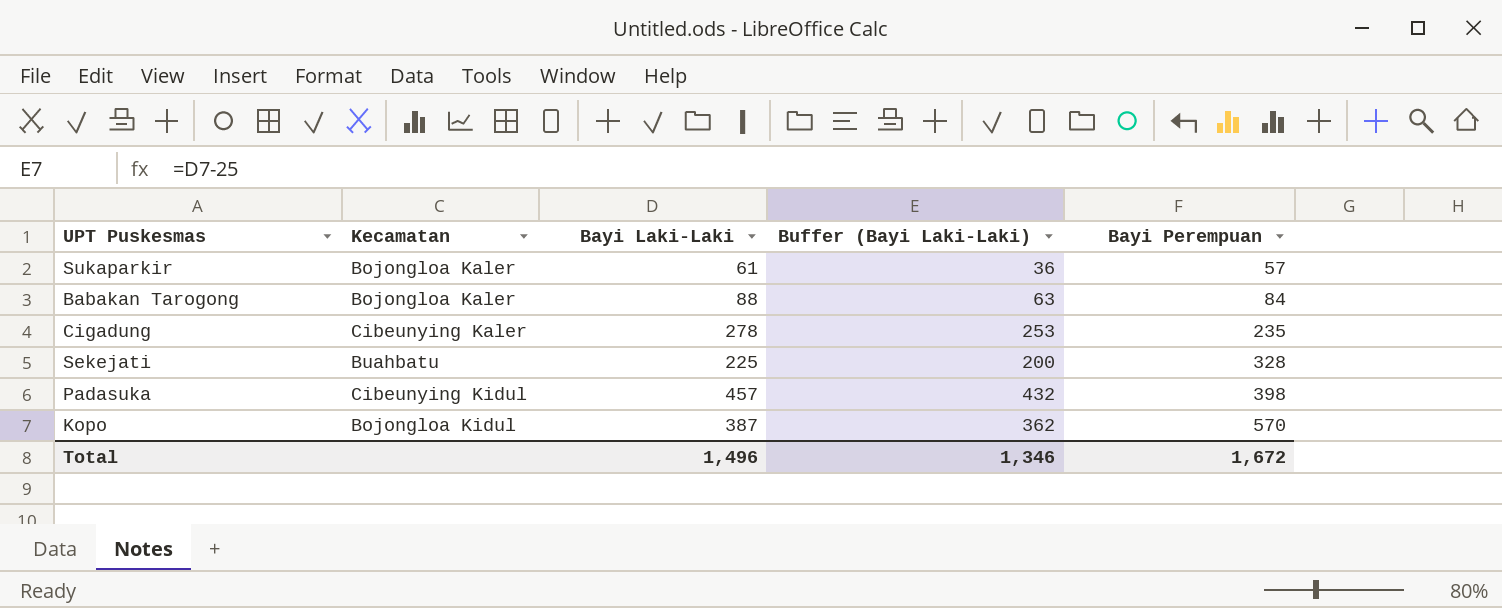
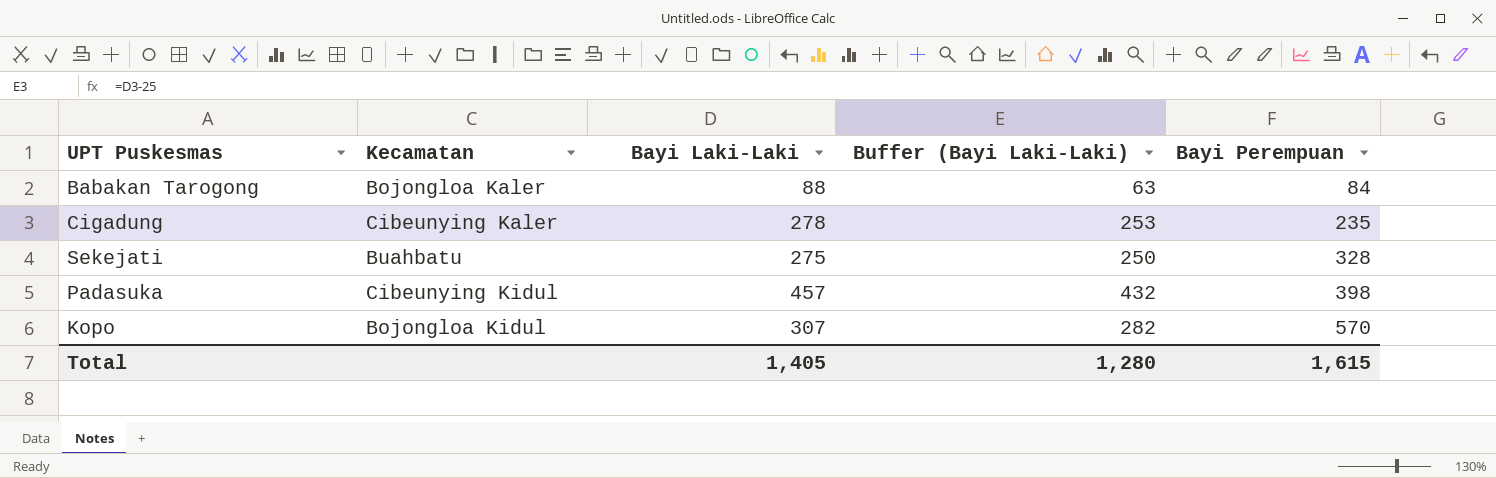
row Sukaparkir: Bojongloa Kaler | 61 | 36 | 57 -> none
Sekejati | Bayi Laki-Laki: 225 -> 275
Sekejati | Buffer (Bayi Laki-Laki): 200 -> 250
Kopo | Bayi Laki-Laki: 387 -> 307
Kopo | Buffer (Bayi Laki-Laki): 362 -> 282
Total | Bayi Laki-Laki: 1,496 -> 1,405
Total | Buffer (Bayi Laki-Laki): 1,346 -> 1,280
Total | Bayi Perempuan: 1,672 -> 1,615

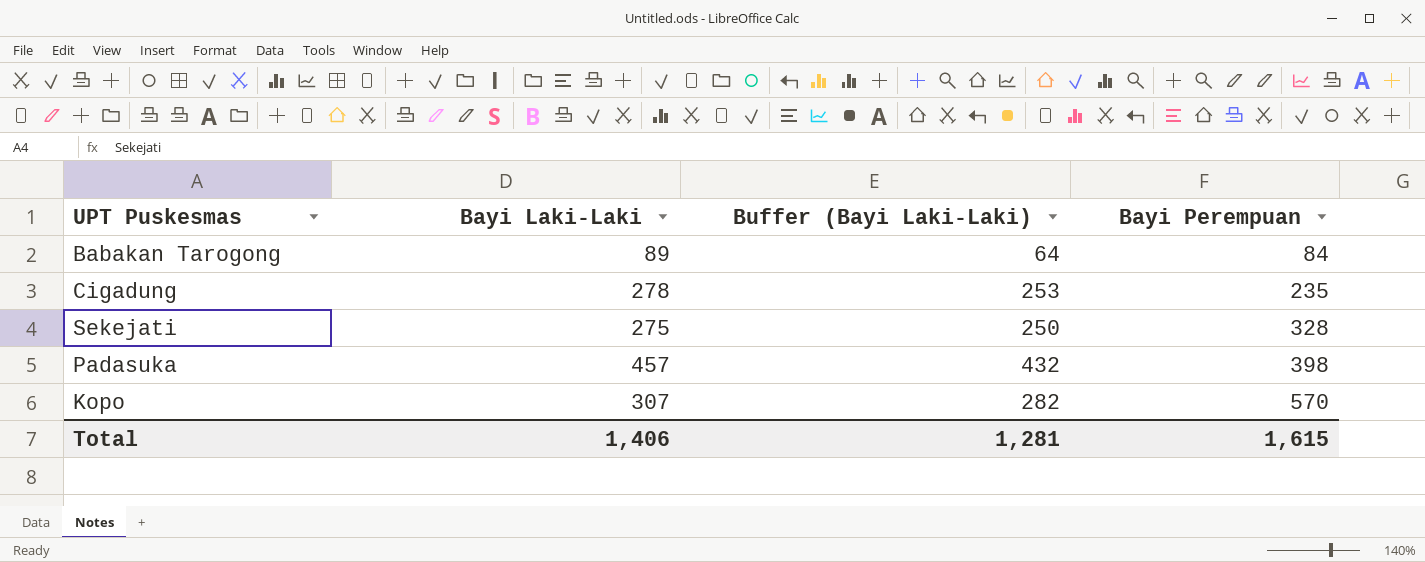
column Kecamatan | position: 2 -> none
Babakan Tarogong | Bayi Laki-Laki: 88 -> 89
Babakan Tarogong | Buffer (Bayi Laki-Laki): 63 -> 64
Total | Bayi Laki-Laki: 1,405 -> 1,406
Total | Buffer (Bayi Laki-Laki): 1,280 -> 1,281

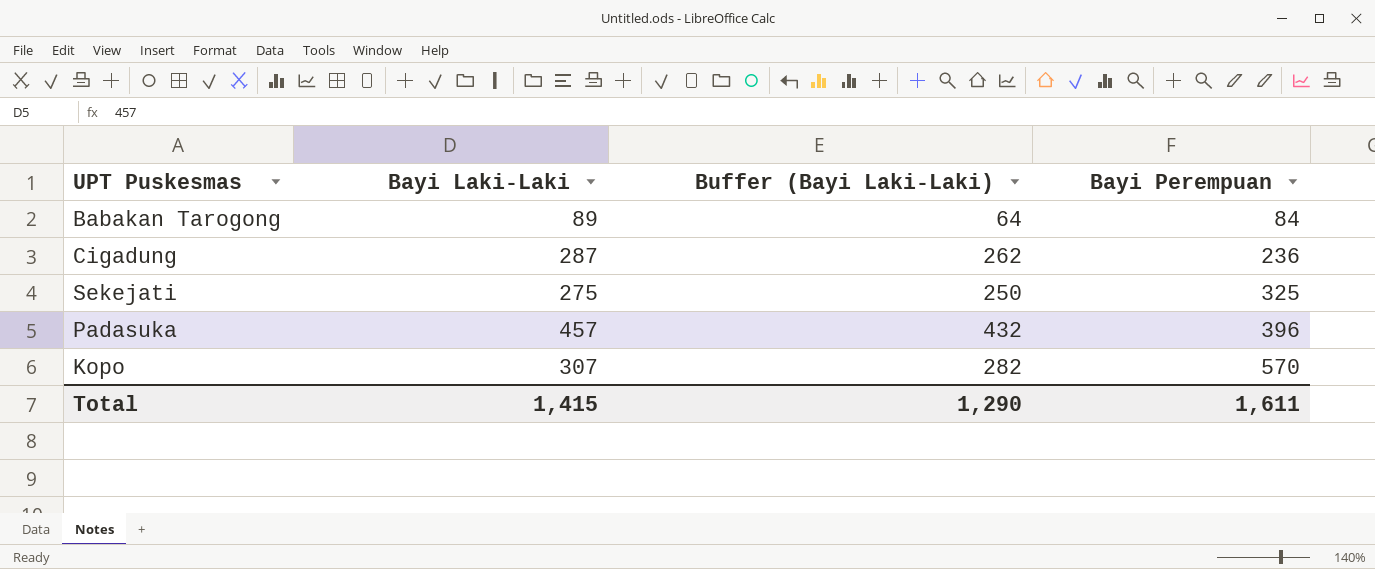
Cigadung | Bayi Laki-Laki: 278 -> 287
Cigadung | Buffer (Bayi Laki-Laki): 253 -> 262
Cigadung | Bayi Perempuan: 235 -> 236
Sekejati | Bayi Perempuan: 328 -> 325
Padasuka | Bayi Perempuan: 398 -> 396
Total | Bayi Laki-Laki: 1,406 -> 1,415
Total | Buffer (Bayi Laki-Laki): 1,281 -> 1,290
Total | Bayi Perempuan: 1,615 -> 1,611

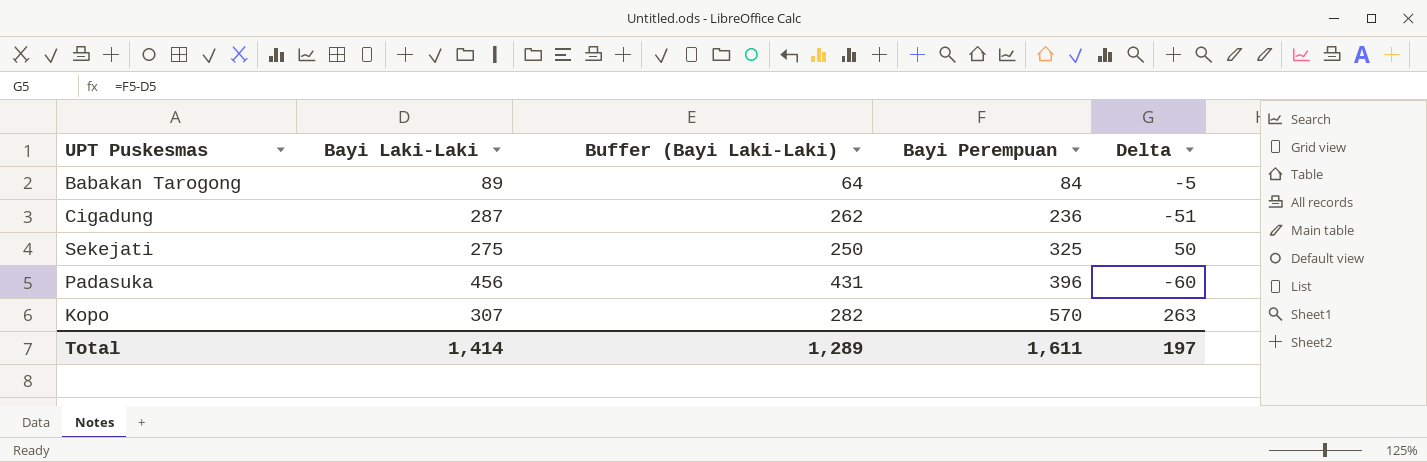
column Delta | formula: none -> [Bayi Perempuan] - [Bayi Laki-Laki]
Padasuka | Bayi Laki-Laki: 457 -> 456
Padasuka | Buffer (Bayi Laki-Laki): 432 -> 431
Total | Bayi Laki-Laki: 1,415 -> 1,414
Total | Buffer (Bayi Laki-Laki): 1,290 -> 1,289

